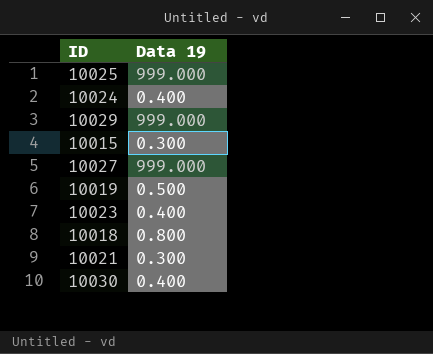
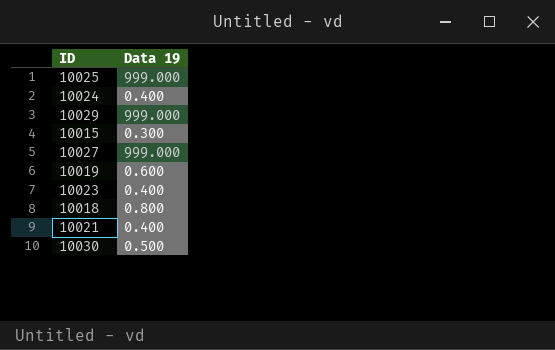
10019 | Data 19: 0.500 -> 0.600
10021 | Data 19: 0.300 -> 0.400
10030 | Data 19: 0.400 -> 0.500

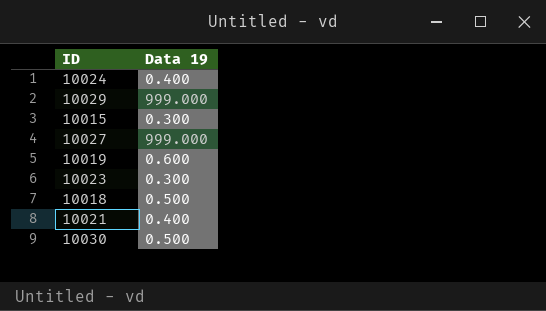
row 10025: 999.000 -> none
10023 | Data 19: 0.400 -> 0.300
10018 | Data 19: 0.800 -> 0.500

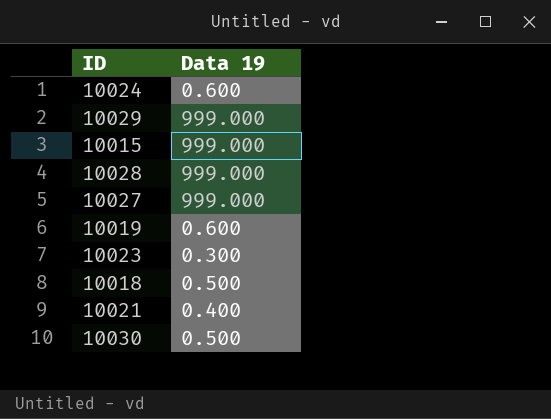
10024 | Data 19: 0.400 -> 0.600
10015 | Data 19: 0.300 -> 999.000
row 10028: none -> 999.000

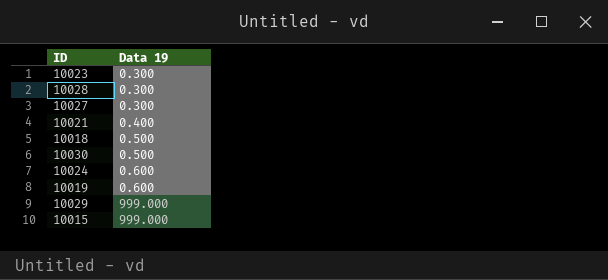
row order: none -> Data 19 ascending
10028 | Data 19: 999.000 -> 0.300
10027 | Data 19: 999.000 -> 0.300

